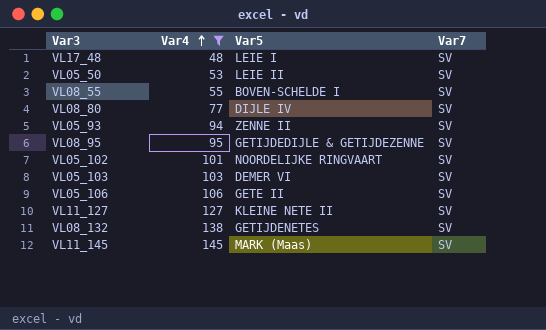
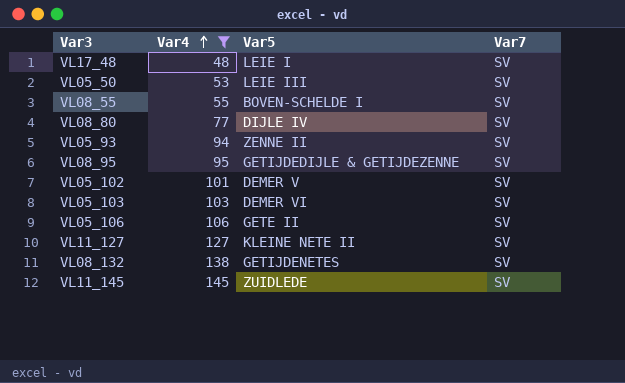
VL05_50 | Var5: LEIE II -> LEIE III
VL05_102 | Var5: NOORDELIJKE RINGVAART -> DEMER V
VL11_145 | Var5: MARK (Maas) -> ZUIDLEDE

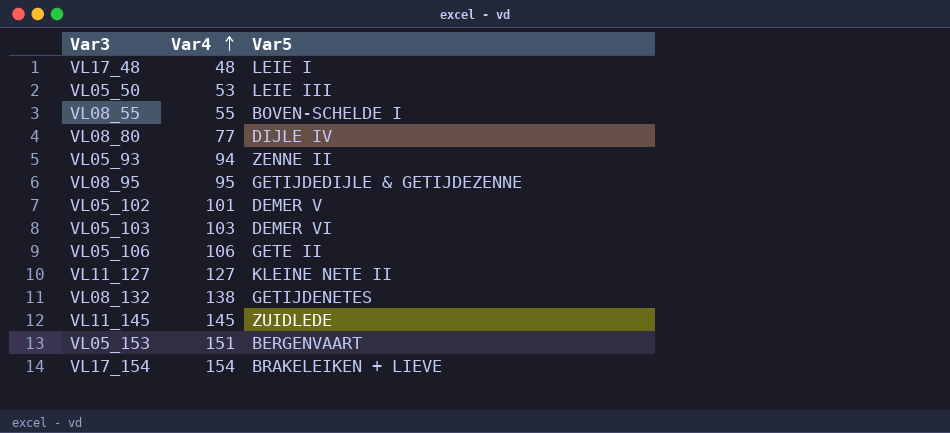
filter: Var4 <= 145 -> none
column Var7 | position: 4 -> none

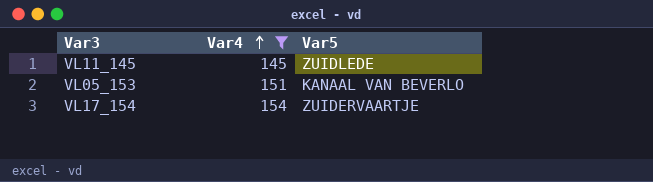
filter: none -> Var4 >= 145
VL05_153 | Var5: BERGENVAART -> KANAAL VAN BEVERLO
VL17_154 | Var5: BRAKELEIKEN + LIEVE -> ZUIDERVAARTJE

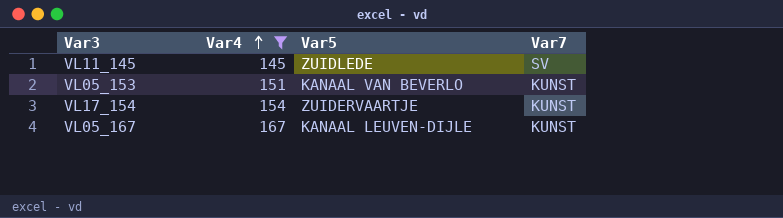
column Var7 | position: none -> 4
row VL05_167: none -> 167 | KANAAL LEUVEN-DIJLE | KUNST

